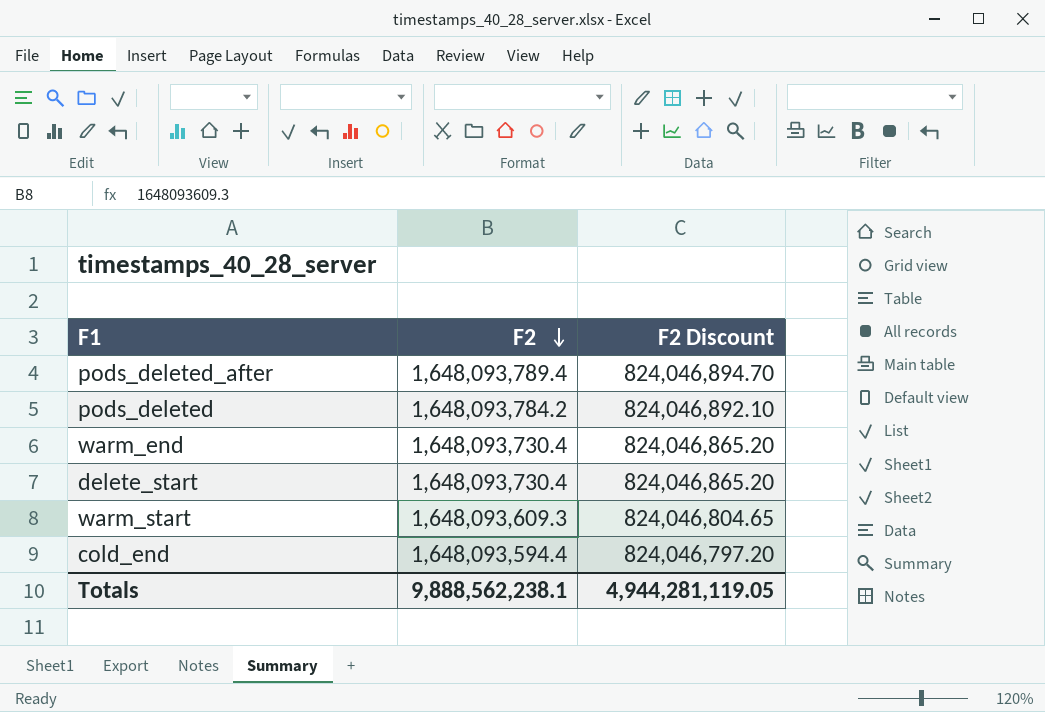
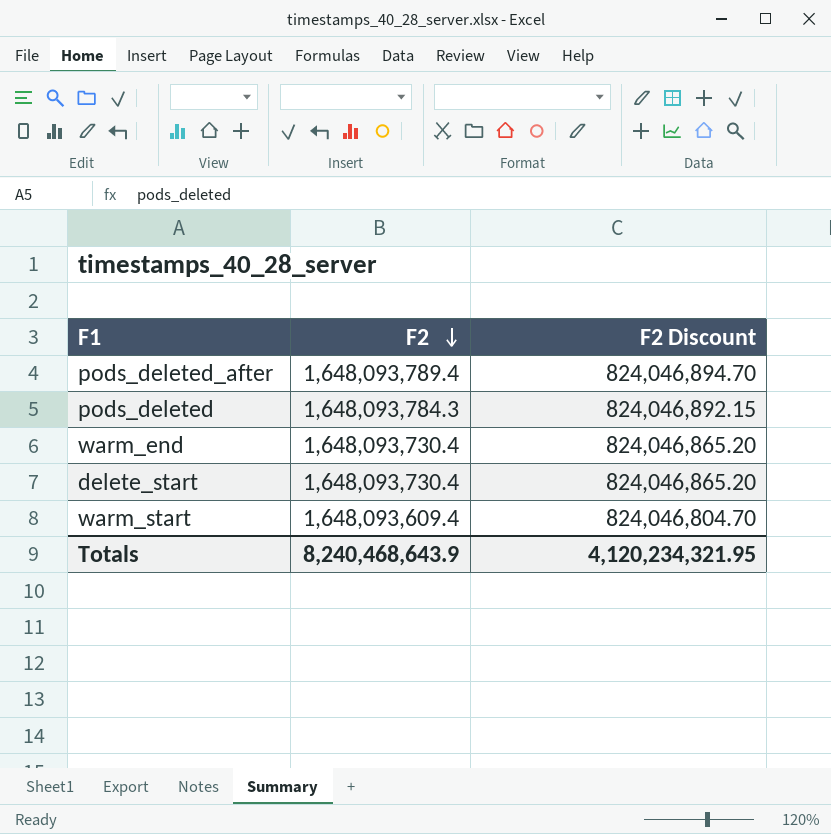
row cold_end: 1,648,093,594.4 | 824,046,797.20 -> none
pods_deleted | F2: 1,648,093,784.2 -> 1,648,093,784.3
pods_deleted | F2 Discount: 824,046,892.10 -> 824,046,892.15
warm_start | F2: 1,648,093,609.3 -> 1,648,093,609.4
warm_start | F2 Discount: 824,046,804.65 -> 824,046,804.70
Totals | F2: 9,888,562,238.1 -> 8,240,468,643.9
Totals | F2 Discount: 4,944,281,119.05 -> 4,120,234,321.95

